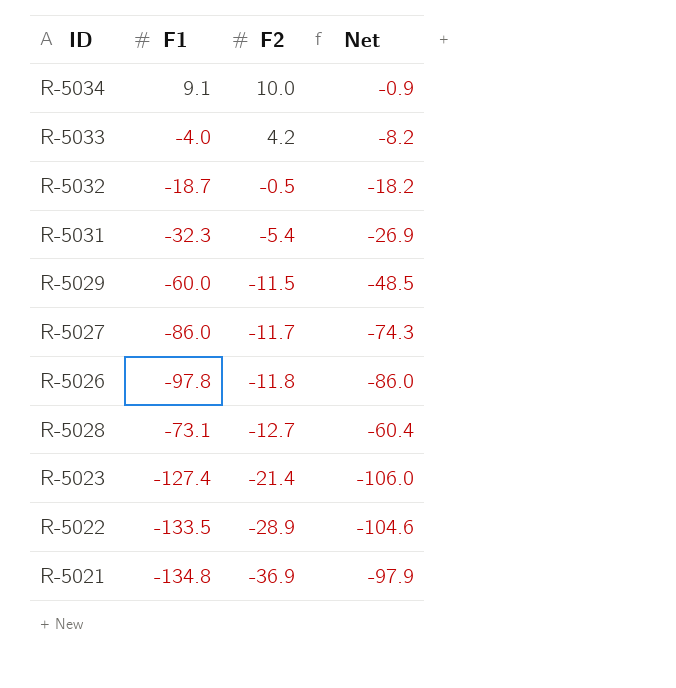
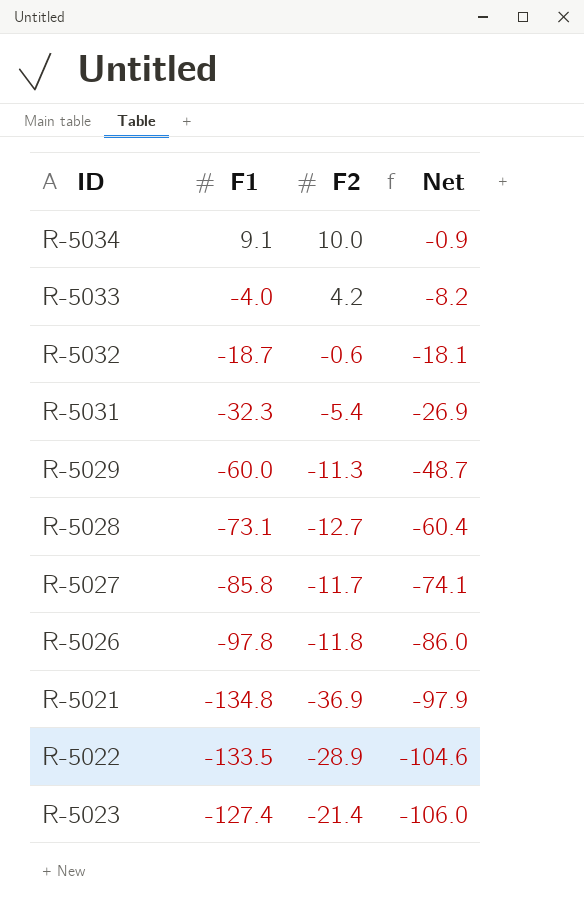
row order: F2 descending -> Net descending
R-5032 | F2: -0.5 -> -0.6
R-5032 | Net: -18.2 -> -18.1
R-5029 | F2: -11.5 -> -11.3
R-5029 | Net: -48.5 -> -48.7
R-5027 | F1: -86.0 -> -85.8
R-5027 | Net: -74.3 -> -74.1

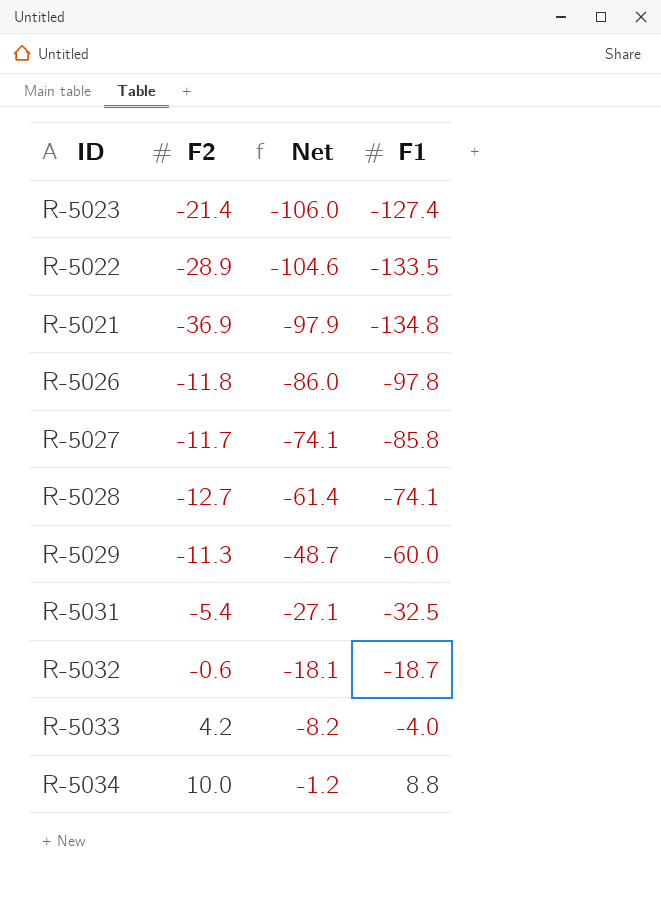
row order: Net descending -> Net ascending
column F1 | position: 2 -> 4
R-5028 | Net: -60.4 -> -61.4
R-5028 | F1: -73.1 -> -74.1
R-5031 | Net: -26.9 -> -27.1
R-5031 | F1: -32.3 -> -32.5
R-5034 | Net: -0.9 -> -1.2
R-5034 | F1: 9.1 -> 8.8

